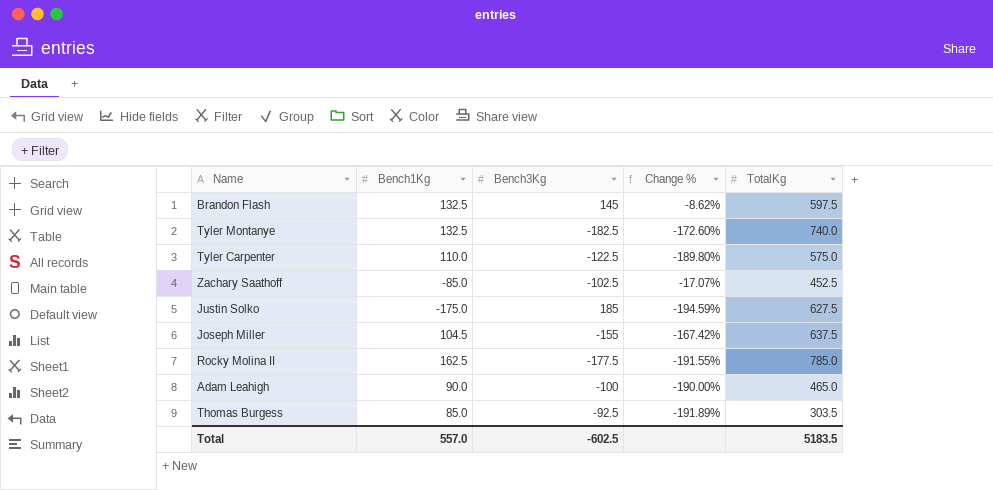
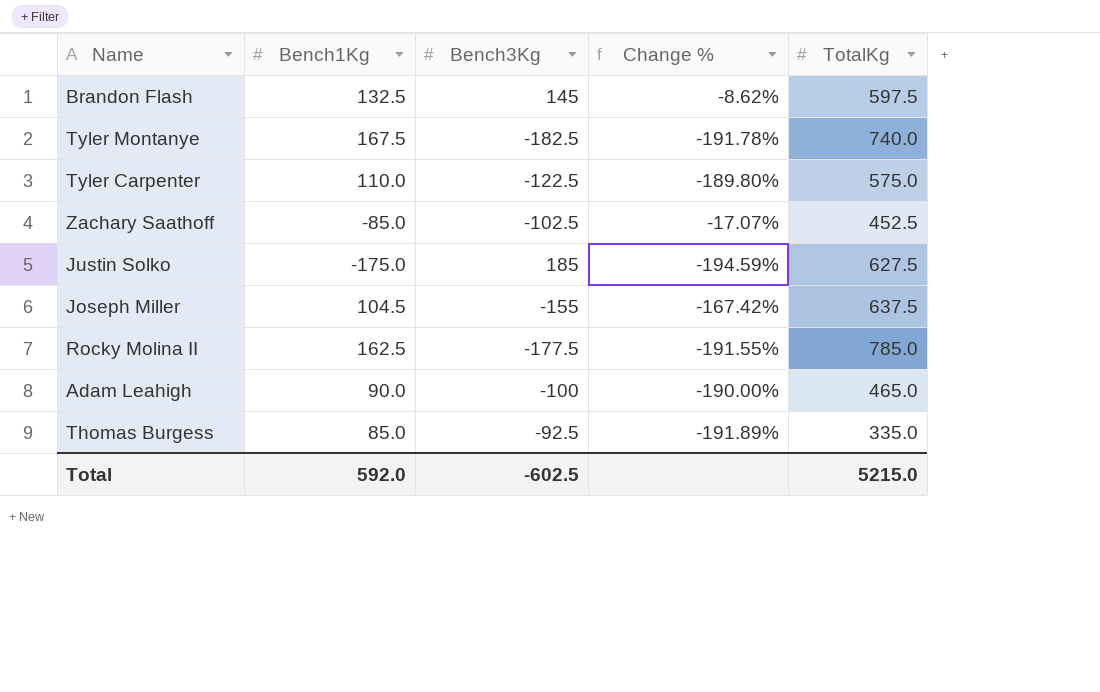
Tyler Montanye | Bench1Kg: 132.5 -> 167.5
Tyler Montanye | Change %: -172.60% -> -191.78%
Thomas Burgess | TotalKg: 303.5 -> 335.0
Total | Bench1Kg: 557.0 -> 592.0
Total | TotalKg: 5183.5 -> 5215.0

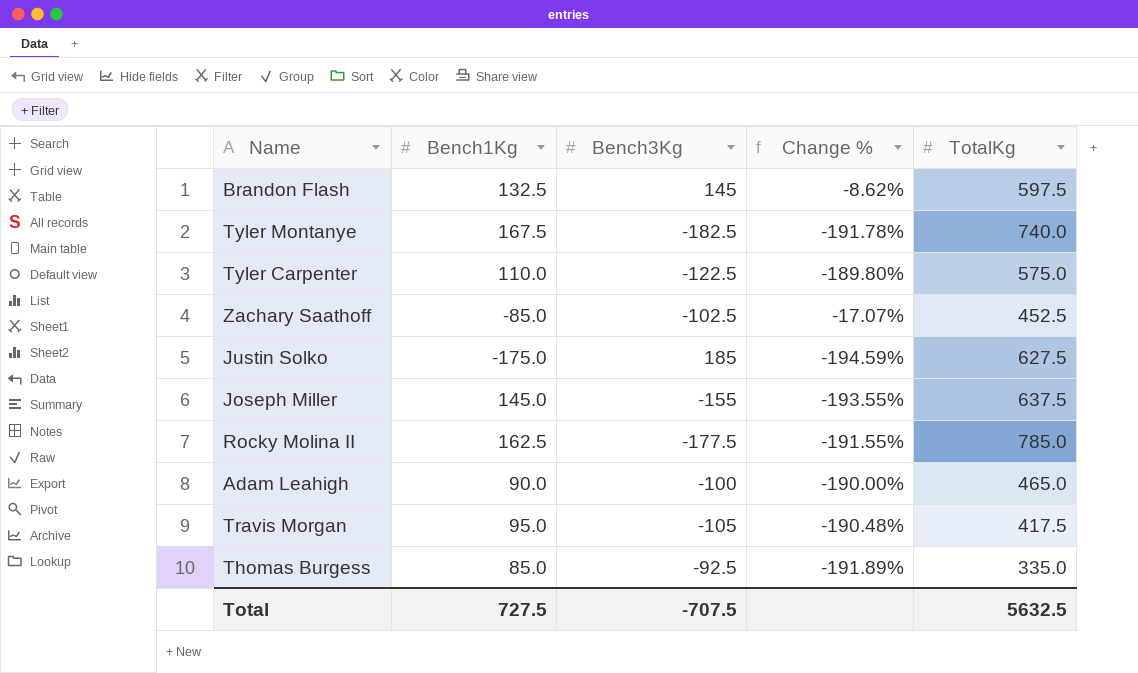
Joseph Miller | Bench1Kg: 104.5 -> 145.0
Joseph Miller | Change %: -167.42% -> -193.55%
row Travis Morgan: none -> 95.0 | -105 | -190.48% | 417.5
Total | Bench1Kg: 592.0 -> 727.5
Total | Bench3Kg: -602.5 -> -707.5
Total | TotalKg: 5215.0 -> 5632.5

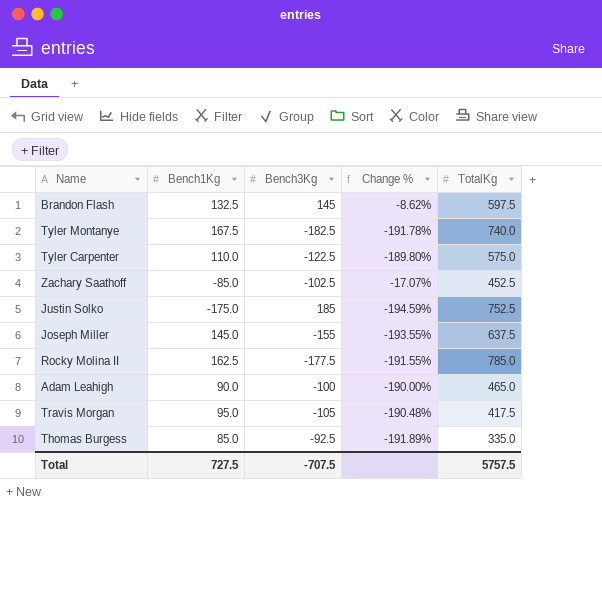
Justin Solko | TotalKg: 627.5 -> 752.5
Total | TotalKg: 5632.5 -> 5757.5

